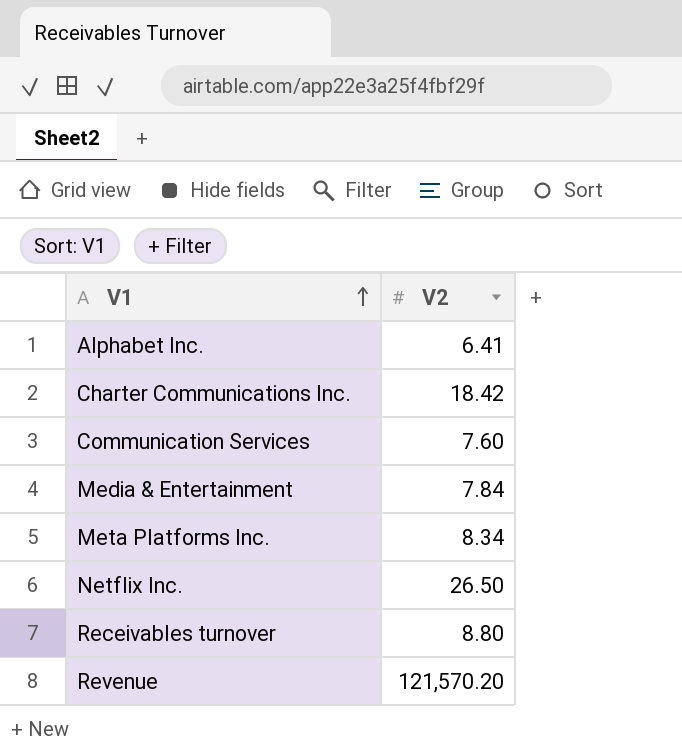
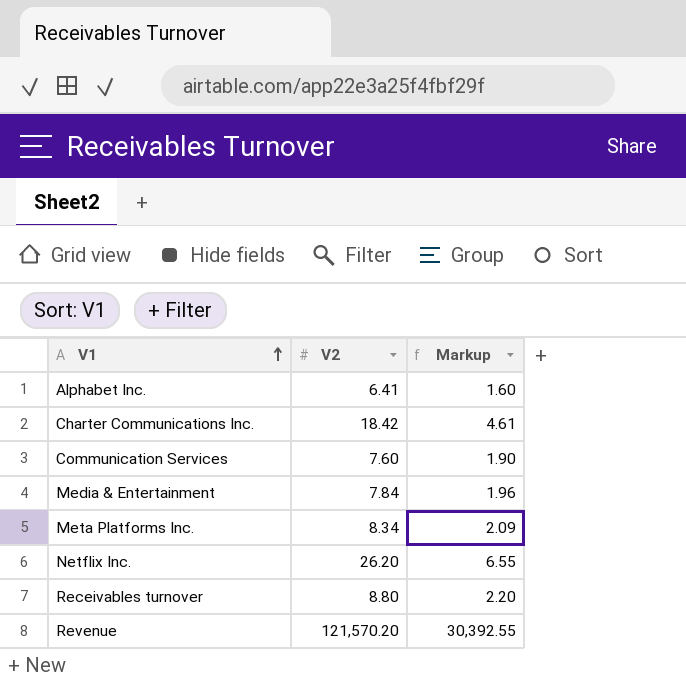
column Markup | formula: none -> [V2] * 0.25
Netflix Inc. | V2: 26.50 -> 26.20

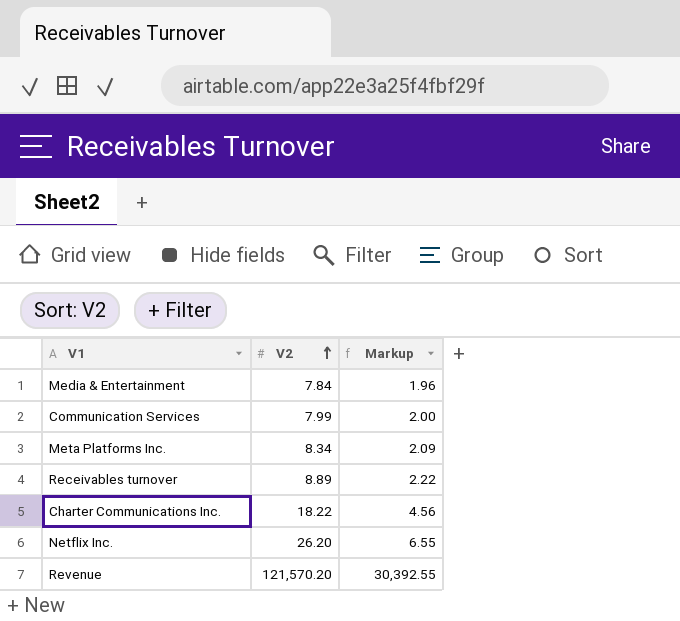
row order: V1 ascending -> V2 ascending
row Alphabet Inc.: 6.41 | 1.60 -> none
Communication Services | V2: 7.60 -> 7.99
Communication Services | Markup: 1.90 -> 2.00
Receivables turnover | V2: 8.80 -> 8.89
Receivables turnover | Markup: 2.20 -> 2.22
Charter Communications Inc. | V2: 18.42 -> 18.22
Charter Communications Inc. | Markup: 4.61 -> 4.56

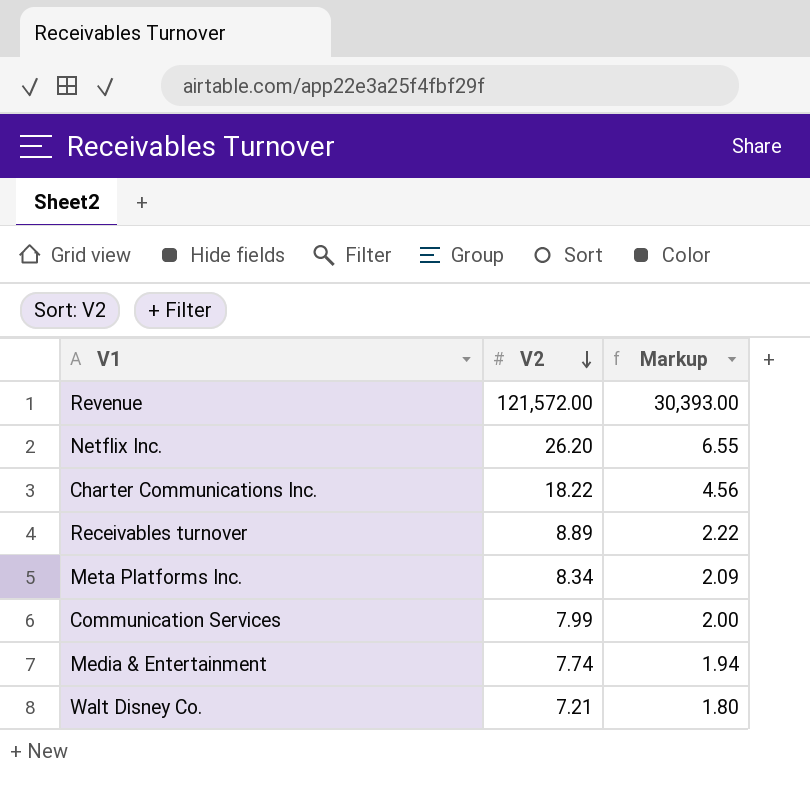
row order: V2 ascending -> V2 descending
Revenue | V2: 121,570.20 -> 121,572.00
Revenue | Markup: 30,392.55 -> 30,393.00
Media & Entertainment | V2: 7.84 -> 7.74
Media & Entertainment | Markup: 1.96 -> 1.94
row Walt Disney Co.: none -> 7.21 | 1.80

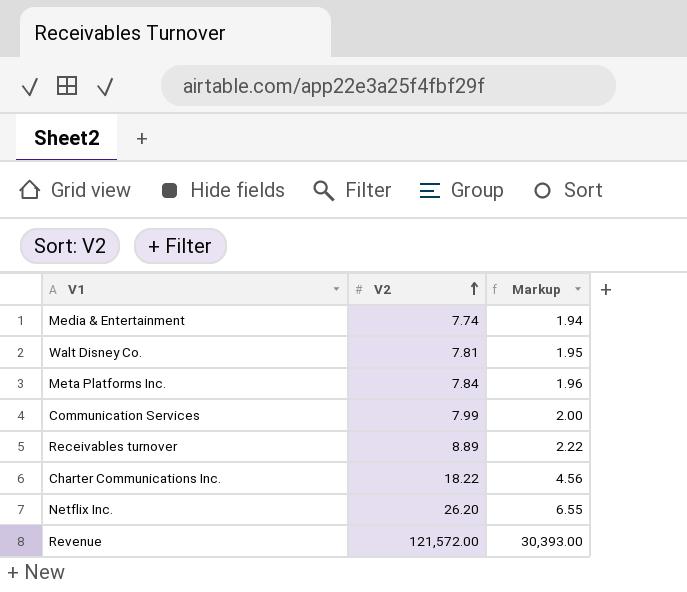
row order: V2 descending -> V2 ascending
Walt Disney Co. | V2: 7.21 -> 7.81
Walt Disney Co. | Markup: 1.80 -> 1.95
Meta Platforms Inc. | V2: 8.34 -> 7.84
Meta Platforms Inc. | Markup: 2.09 -> 1.96

